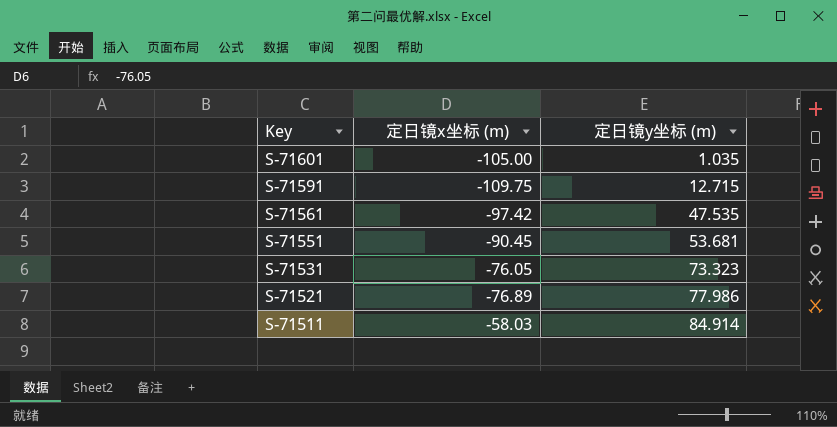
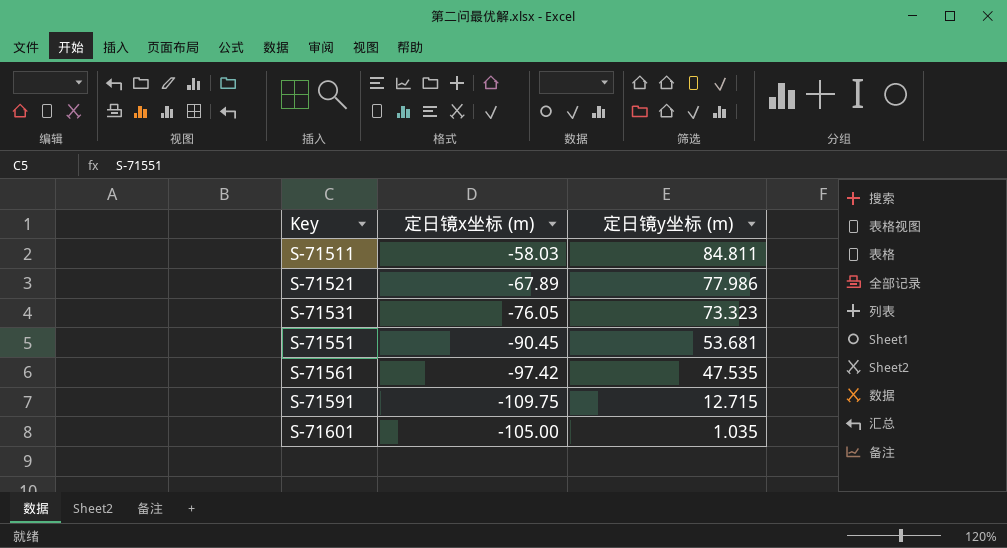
row order: Key descending -> Key ascending
S-71511 | 定日镜y坐标 (m): 84.914 -> 84.811
S-71521 | 定日镜x坐标 (m): -76.89 -> -67.89

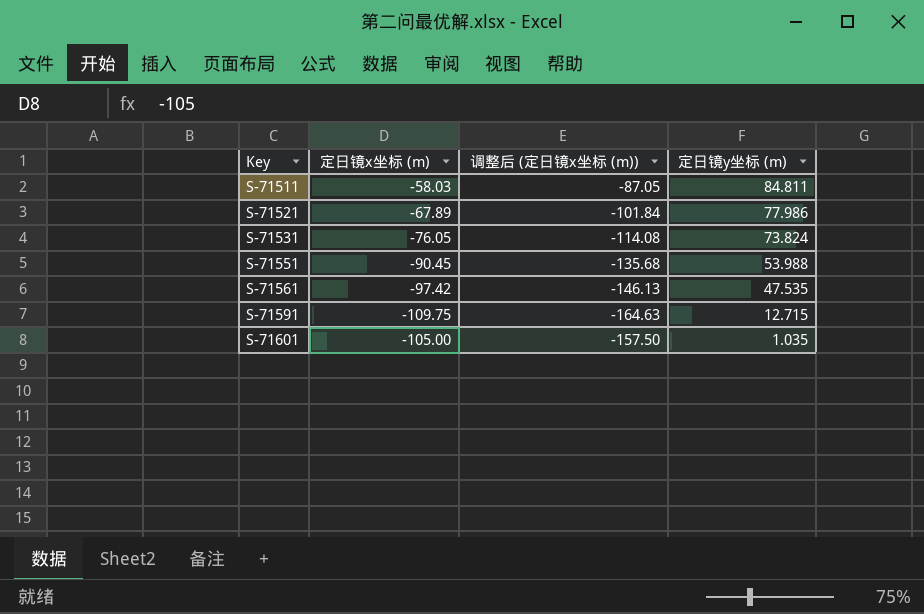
column 调整后 (定日镜x坐标 (m)) | formula: none -> [定日镜x坐标 (m)] * 1.5
S-71531 | 定日镜y坐标 (m): 73.323 -> 73.824
S-71551 | 定日镜y坐标 (m): 53.681 -> 53.988

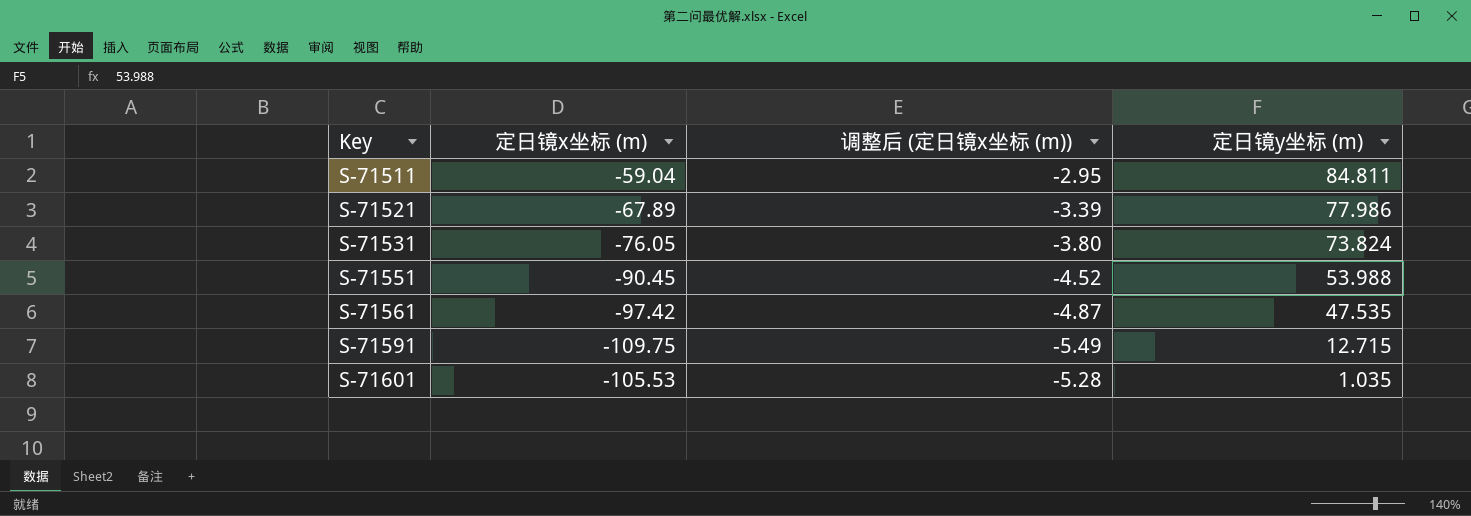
column 调整后 (定日镜x坐标 (m)) | formula: [定日镜x坐标 (m)] * 1.5 -> [定日镜x坐标 (m)] * 0.05
S-71511 | 定日镜x坐标 (m): -58.03 -> -59.04
S-71601 | 定日镜x坐标 (m): -105.00 -> -105.53

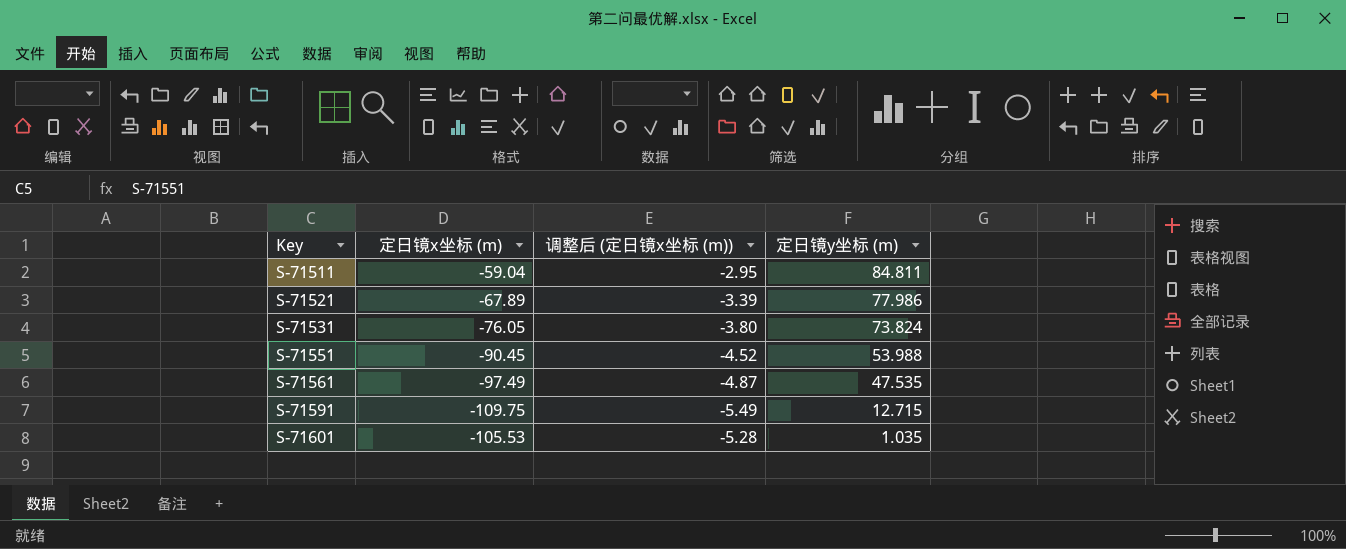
S-71561 | 定日镜x坐标 (m): -97.42 -> -97.49

